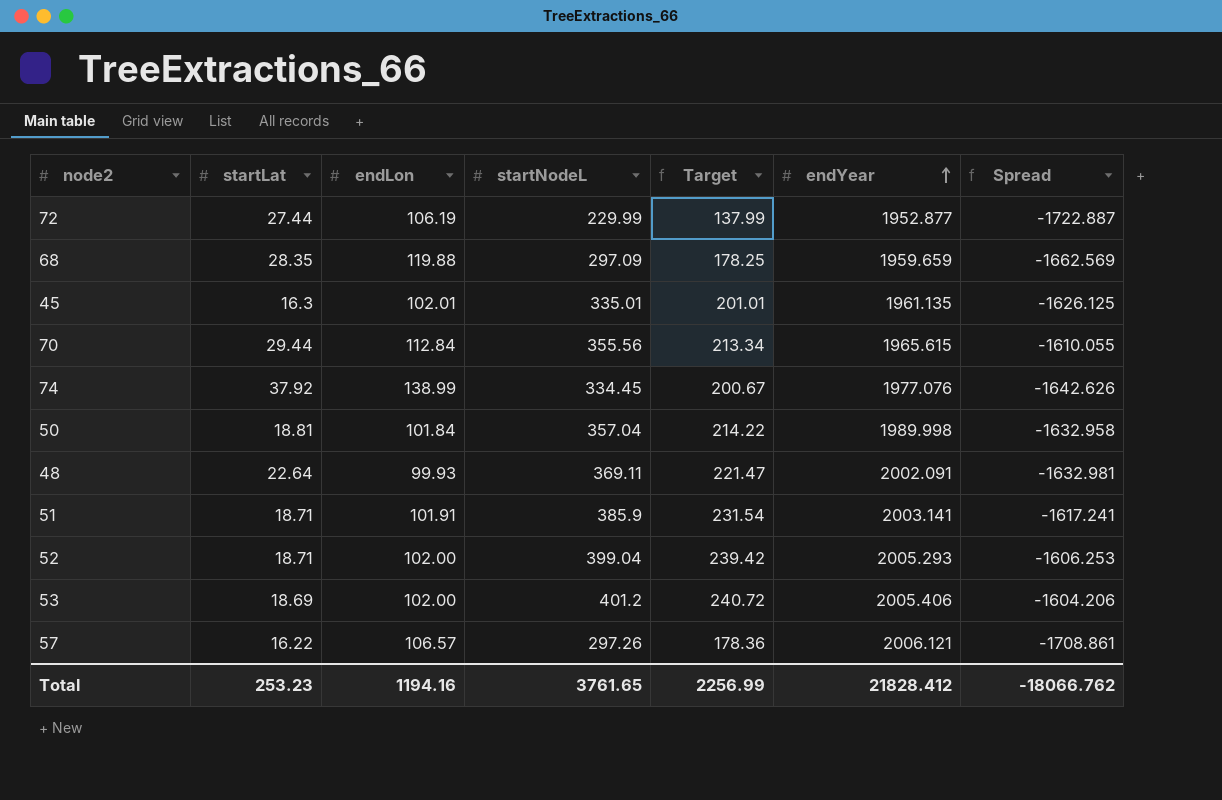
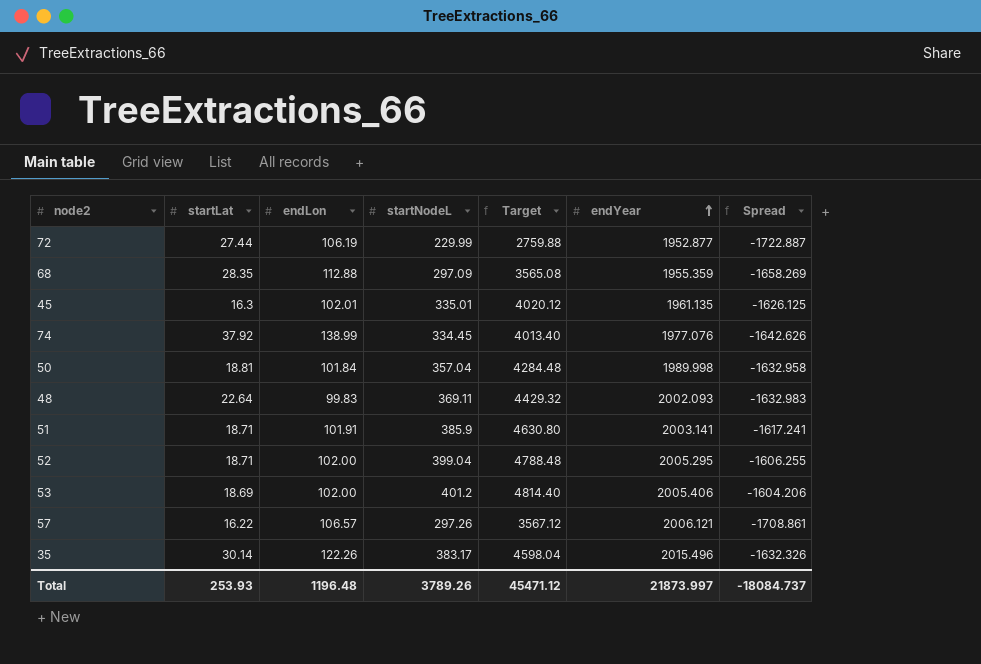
column Target | formula: [startNodeL] * 0.6 -> [startNodeL] * 12
row 70: 29.44 | 112.84 | 355.56 | 213.34 | 1965.615 | -1610.055 -> none
68 | endLon: 119.88 -> 112.88
68 | endYear: 1959.659 -> 1955.359
68 | Spread: -1662.569 -> -1658.269
48 | endLon: 99.93 -> 99.83
48 | endYear: 2002.091 -> 2002.093
48 | Spread: -1632.981 -> -1632.983
52 | endYear: 2005.293 -> 2005.295
52 | Spread: -1606.253 -> -1606.255
row 35: none -> 30.14 | 122.26 | 383.17 | 4598.04 | 2015.496 | -1632.326
Total | startLat: 253.23 -> 253.93
Total | endLon: 1194.16 -> 1196.48
Total | startNodeL: 3761.65 -> 3789.26
Total | Target: 2256.99 -> 45471.12
Total | endYear: 21828.412 -> 21873.997
Total | Spread: -18066.762 -> -18084.737

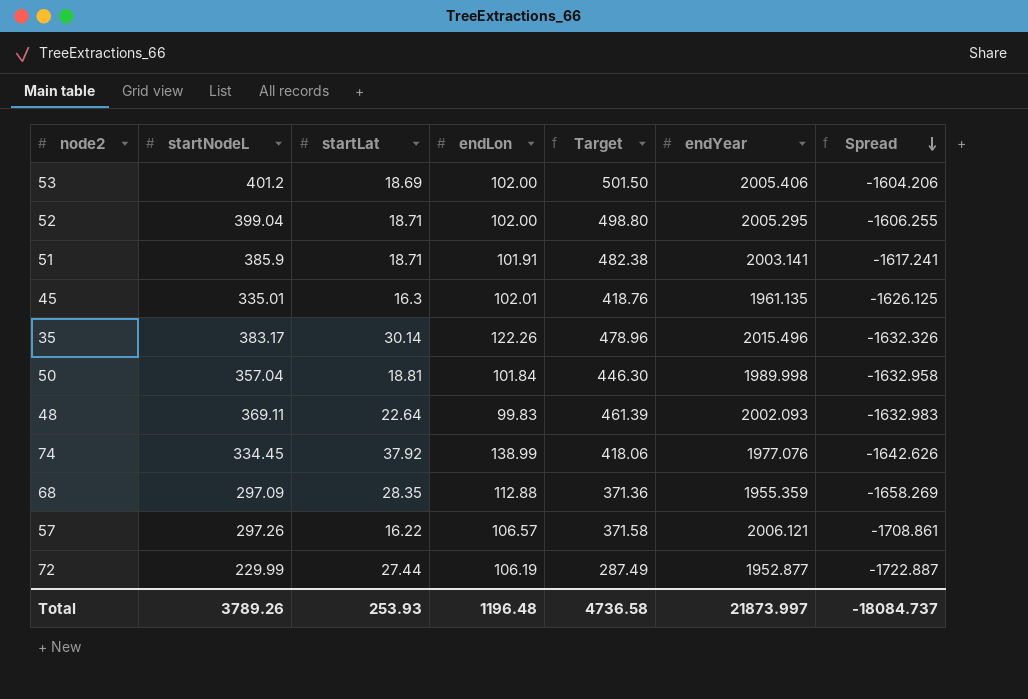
row order: endYear ascending -> Spread descending
column startNodeL | position: 4 -> 2
column Target | formula: [startNodeL] * 12 -> [startNodeL] * 1.25
Total | Target: 45471.12 -> 4736.58

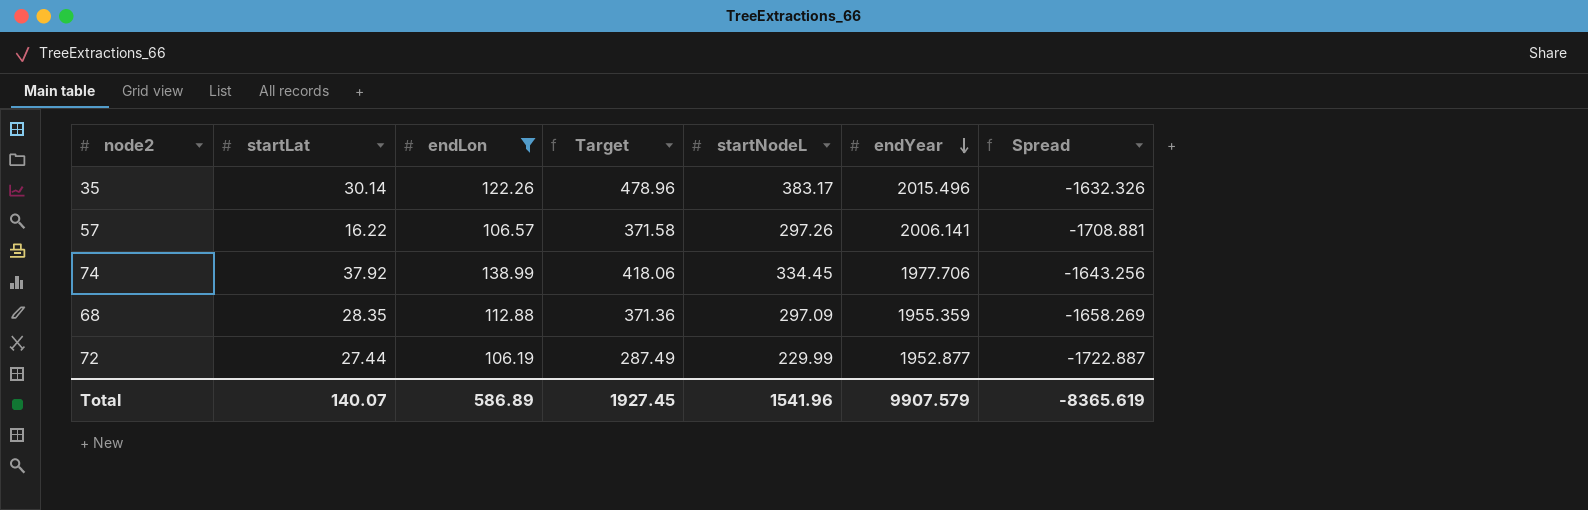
filter: none -> endLon >= 106.19
row order: Spread descending -> endYear descending
column startNodeL | position: 2 -> 5
57 | endYear: 2006.121 -> 2006.141
57 | Spread: -1708.861 -> -1708.881
74 | endYear: 1977.076 -> 1977.706
74 | Spread: -1642.626 -> -1643.256
Total | startLat: 253.93 -> 140.07
Total | endLon: 1196.48 -> 586.89
Total | Target: 4736.58 -> 1927.45
Total | startNodeL: 3789.26 -> 1541.96
Total | endYear: 21873.997 -> 9907.579
Total | Spread: -18084.737 -> -8365.619

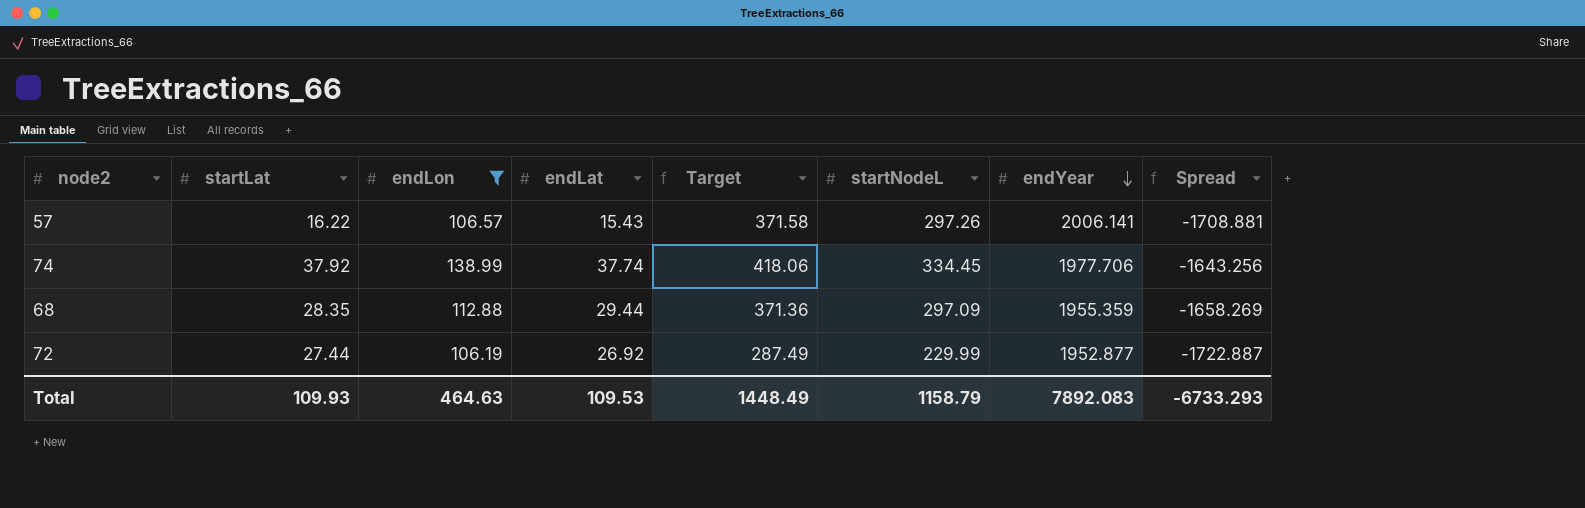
column endLat | position: none -> 4
row 35: 30.14 | 122.26 | 478.96 | 383.17 | 2015.496 | -1632.326 -> none
Total | startLat: 140.07 -> 109.93
Total | endLon: 586.89 -> 464.63
Total | Target: 1927.45 -> 1448.49
Total | startNodeL: 1541.96 -> 1158.79
Total | endYear: 9907.579 -> 7892.083
Total | Spread: -8365.619 -> -6733.293

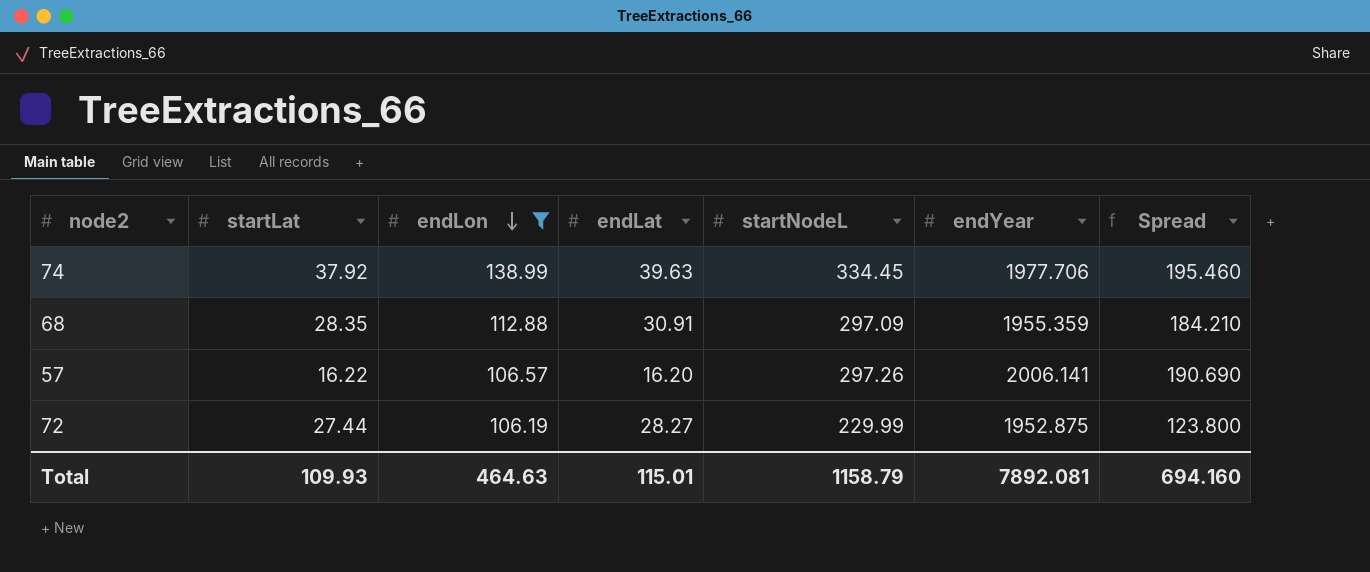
row order: endYear descending -> endLon descending
column Target | formula: [startNodeL] * 1.25 -> none
column Spread | formula: [startNodeL] - [endYear] -> [startNodeL] - [endLon]
74 | endLat: 37.74 -> 39.63
68 | endLat: 29.44 -> 30.91
57 | endLat: 15.43 -> 16.20
72 | endLat: 26.92 -> 28.27
72 | endYear: 1952.877 -> 1952.875
Total | endLat: 109.53 -> 115.01
Total | endYear: 7892.083 -> 7892.081
Total | Spread: -6733.293 -> 694.160

